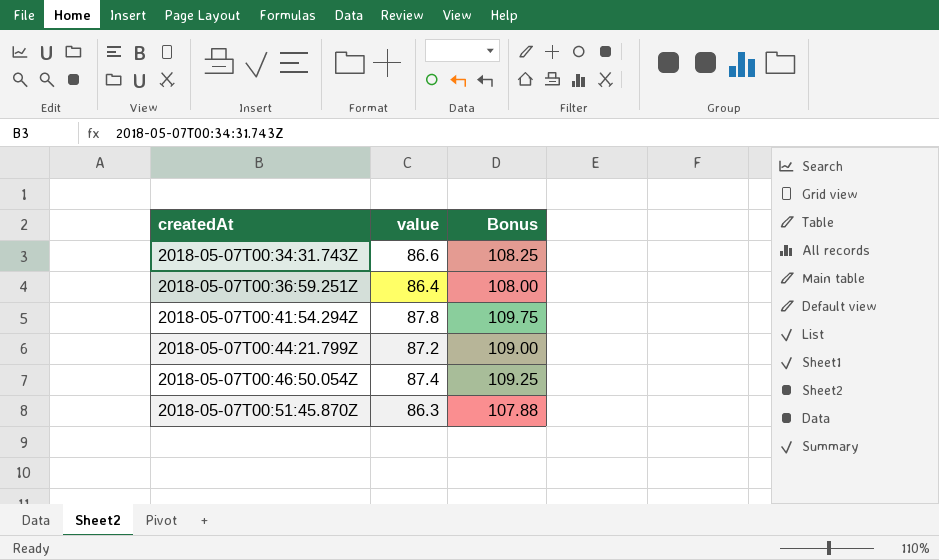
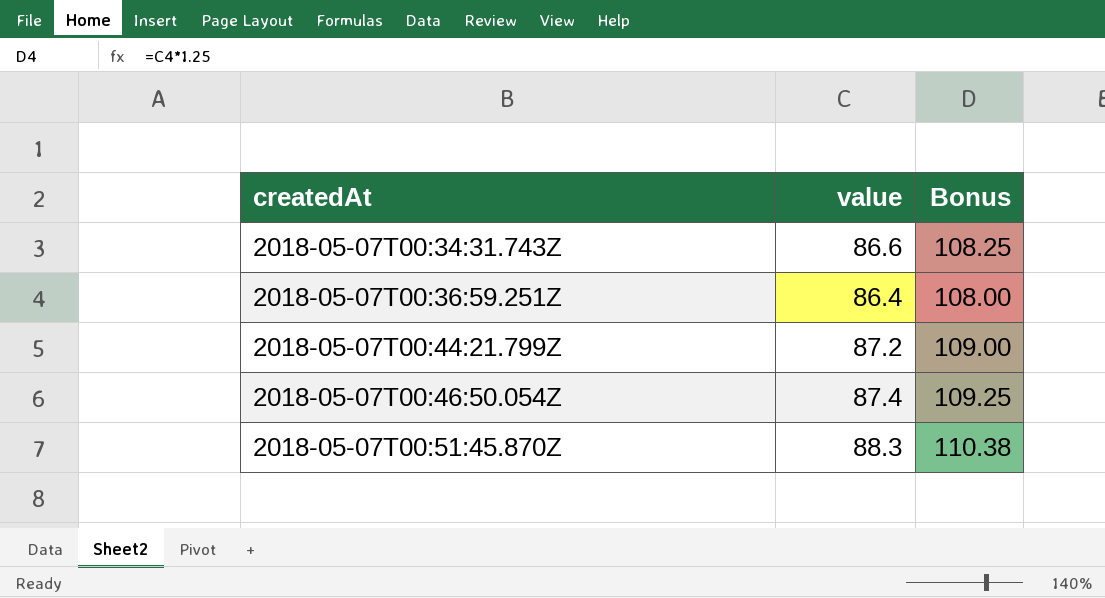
row 2018-05-07T00:41:54.294Z: 87.8 | 109.75 -> none
2018-05-07T00:51:45.870Z | value: 86.3 -> 88.3
2018-05-07T00:51:45.870Z | Bonus: 107.88 -> 110.38

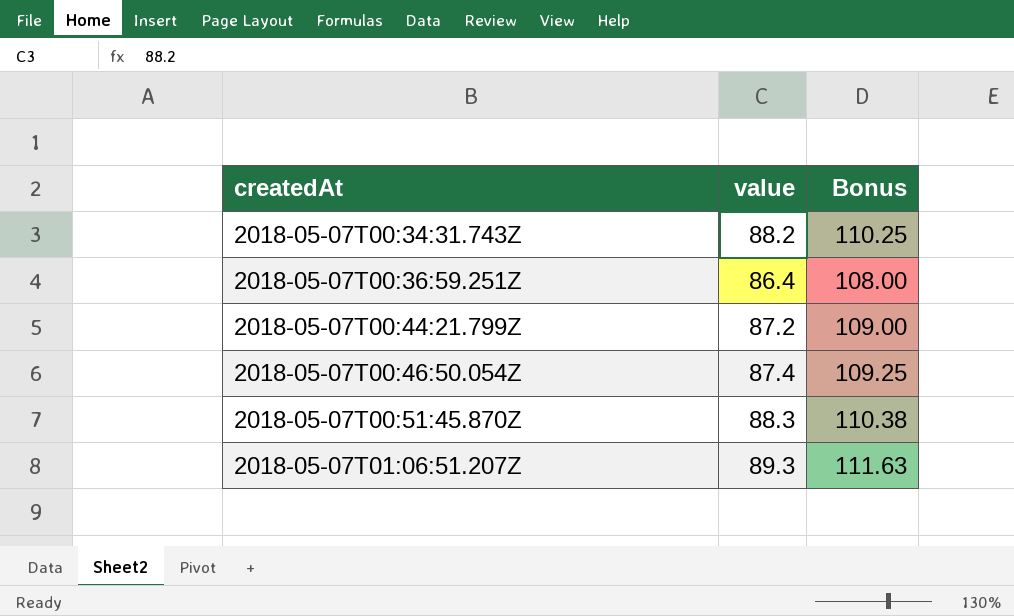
2018-05-07T00:34:31.743Z | value: 86.6 -> 88.2
2018-05-07T00:34:31.743Z | Bonus: 108.25 -> 110.25
row 2018-05-07T01:06:51.207Z: none -> 89.3 | 111.63

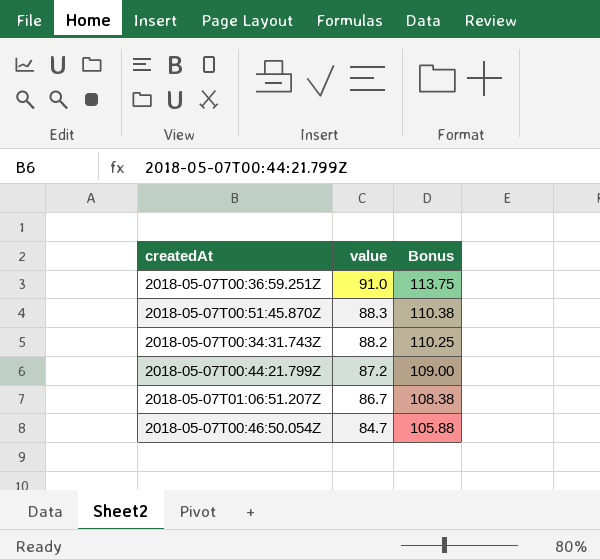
row order: createdAt ascending -> value descending
2018-05-07T00:36:59.251Z | value: 86.4 -> 91.0
2018-05-07T00:36:59.251Z | Bonus: 108.00 -> 113.75
2018-05-07T01:06:51.207Z | value: 89.3 -> 86.7
2018-05-07T01:06:51.207Z | Bonus: 111.63 -> 108.38
2018-05-07T00:46:50.054Z | value: 87.4 -> 84.7
2018-05-07T00:46:50.054Z | Bonus: 109.25 -> 105.88

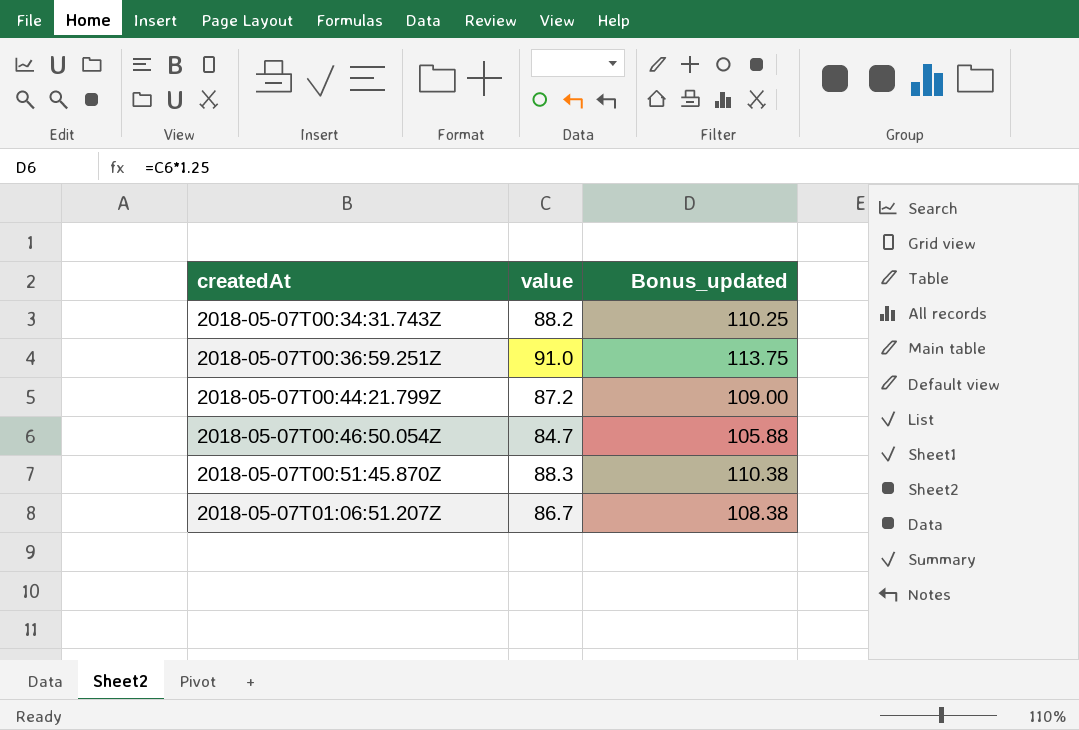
row order: value descending -> createdAt ascending
column name: Bonus -> Bonus_updated

